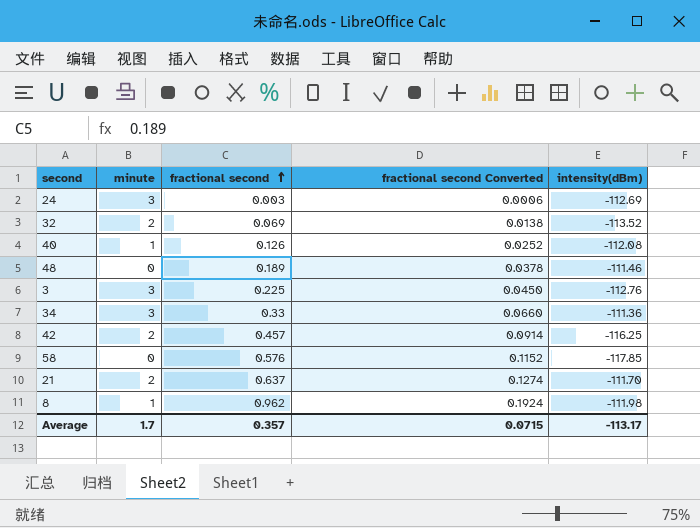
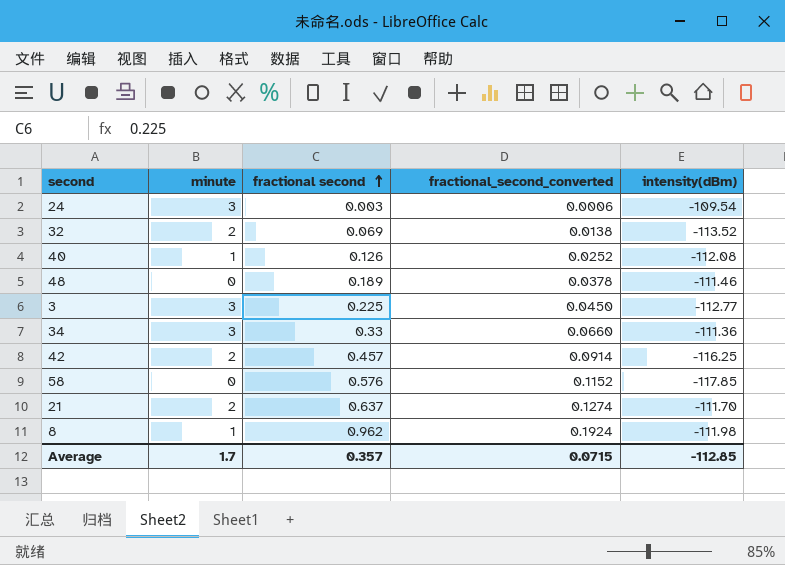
column name: fractional second Converted -> fractional_second_converted
24 | intensity(dBm): -112.69 -> -109.54
3 | intensity(dBm): -112.76 -> -112.77
Average | intensity(dBm): -113.17 -> -112.85

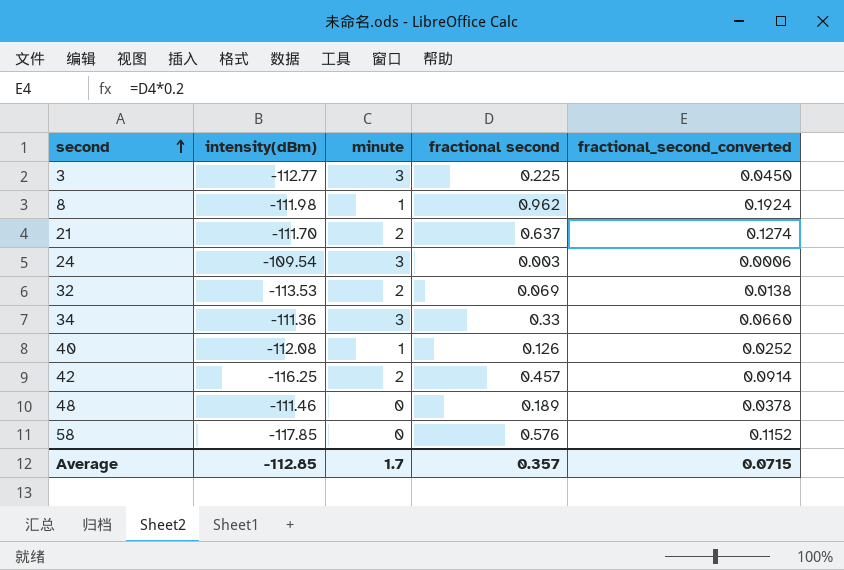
row order: fractional second ascending -> second ascending
column intensity(dBm) | position: 5 -> 2
32 | intensity(dBm): -113.52 -> -113.53

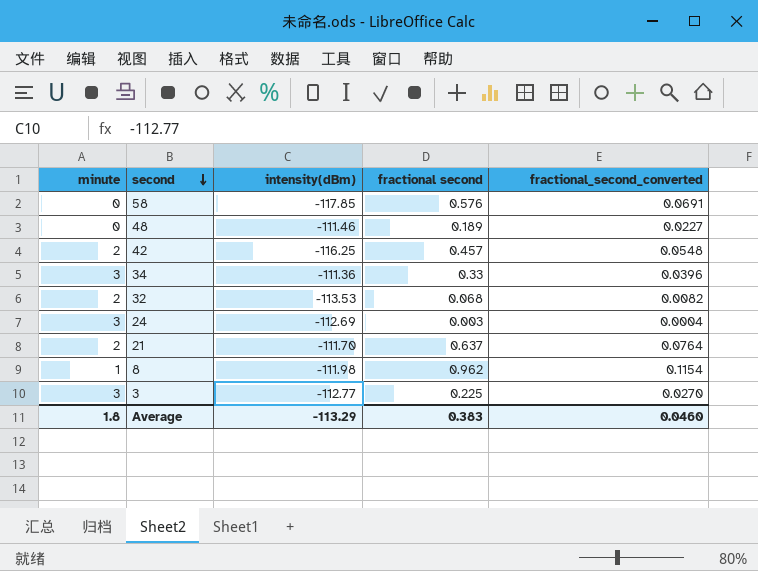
row order: second ascending -> second descending
column minute | position: 3 -> 1
column fractional_second_converted | formula: [fractional second] * 0.2 -> [fractional second] * 0.12
row 40: -112.08 | 1 | 0.126 | 0.0252 -> none
32 | fractional second: 0.069 -> 0.068
24 | intensity(dBm): -109.54 -> -112.69
Average | minute: 1.7 -> 1.8
Average | intensity(dBm): -112.85 -> -113.29
Average | fractional second: 0.357 -> 0.383
Average | fractional_second_converted: 0.0715 -> 0.0460

